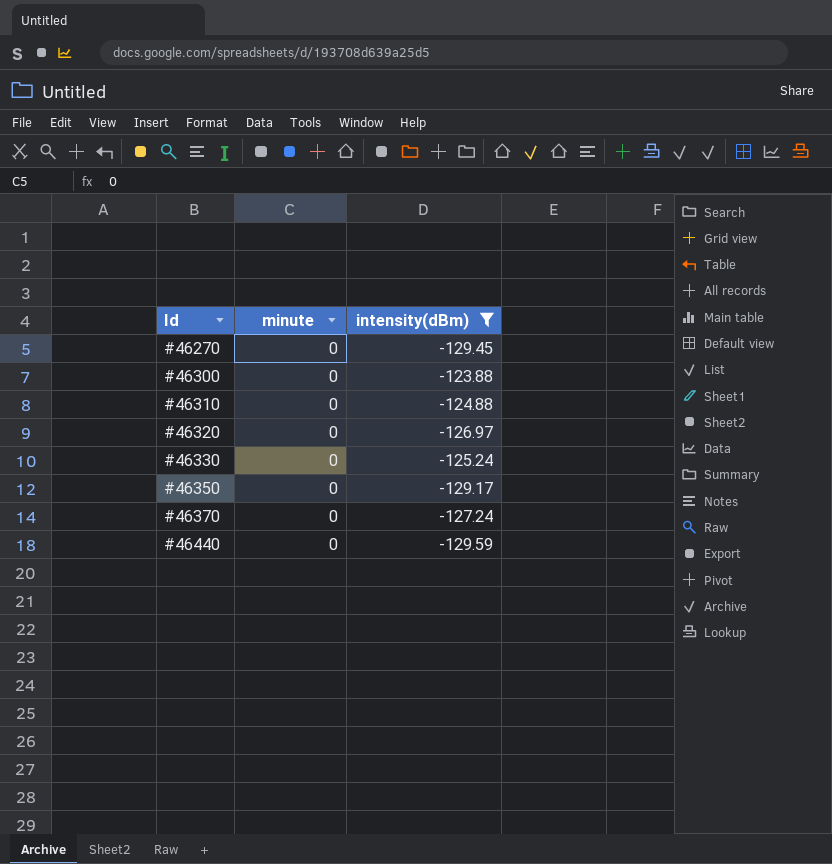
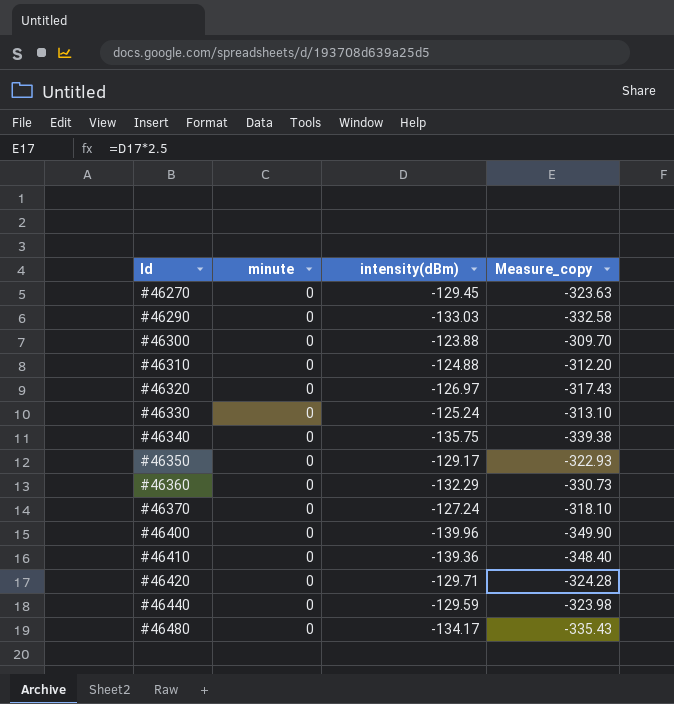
filter: intensity(dBm) >= -129.59 -> none
column Measure_copy | formula: none -> [intensity(dBm)] * 2.5

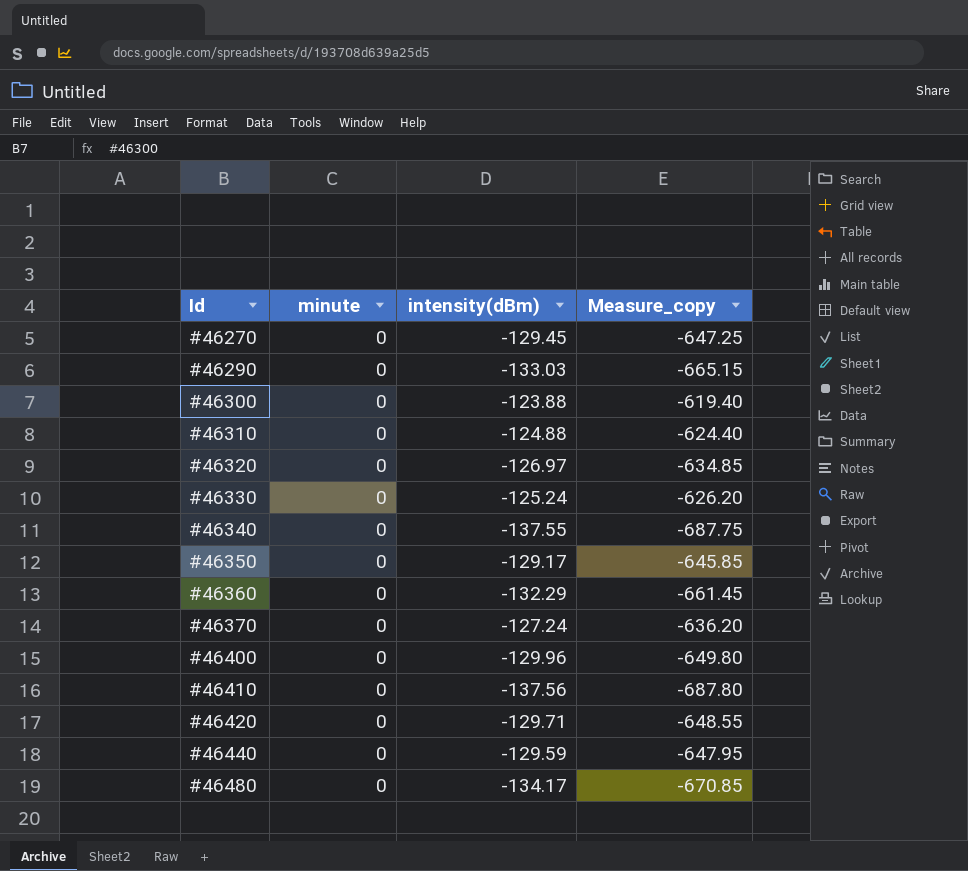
column Measure_copy | formula: [intensity(dBm)] * 2.5 -> [intensity(dBm)] * 5
#46340 | intensity(dBm): -135.75 -> -137.55
#46400 | intensity(dBm): -139.96 -> -129.96
#46410 | intensity(dBm): -139.36 -> -137.56

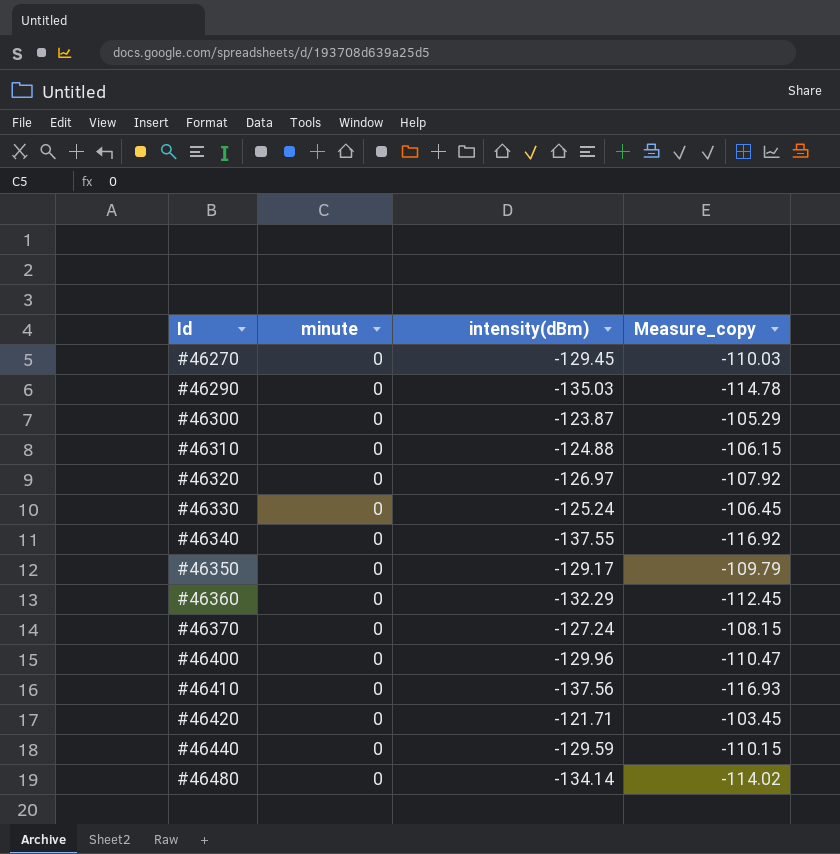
column Measure_copy | formula: [intensity(dBm)] * 5 -> [intensity(dBm)] * 0.85
#46290 | intensity(dBm): -133.03 -> -135.03
#46300 | intensity(dBm): -123.88 -> -123.87
#46420 | intensity(dBm): -129.71 -> -121.71
#46480 | intensity(dBm): -134.17 -> -134.14

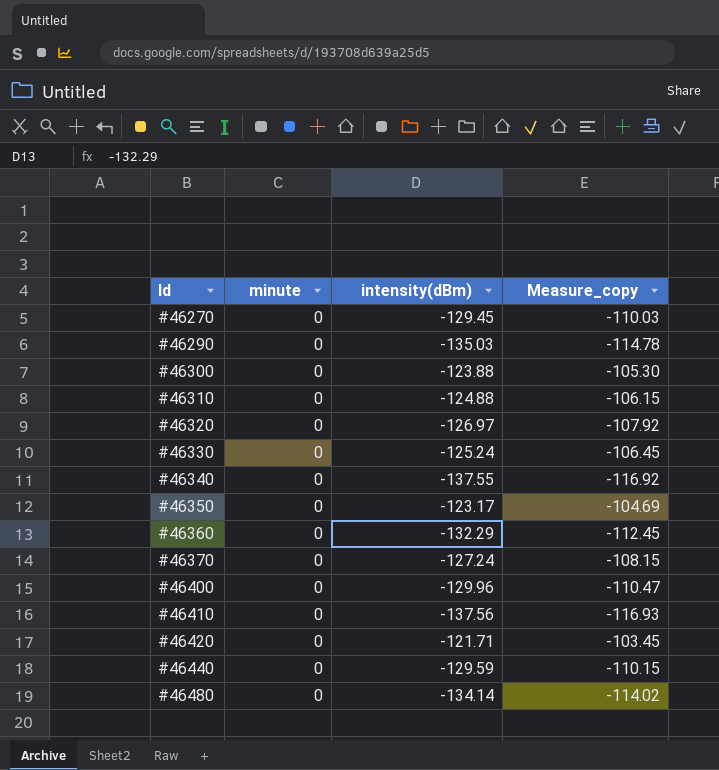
#46300 | intensity(dBm): -123.87 -> -123.88
#46300 | Measure_copy: -105.29 -> -105.30
#46350 | intensity(dBm): -129.17 -> -123.17
#46350 | Measure_copy: -109.79 -> -104.69

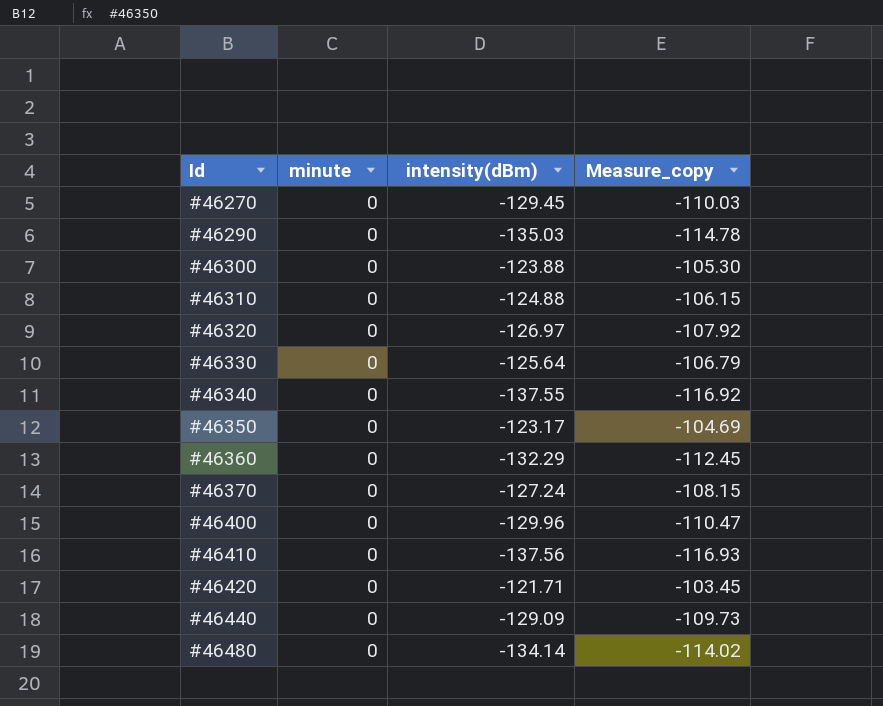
#46330 | intensity(dBm): -125.24 -> -125.64
#46330 | Measure_copy: -106.45 -> -106.79
#46440 | intensity(dBm): -129.59 -> -129.09
#46440 | Measure_copy: -110.15 -> -109.73

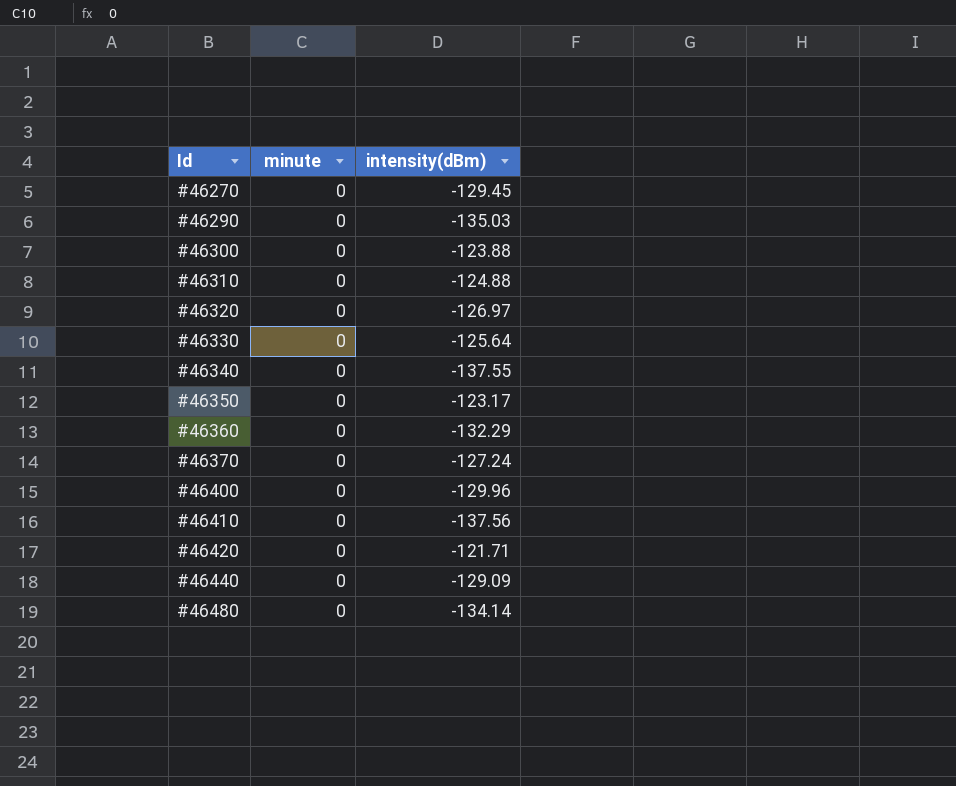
column Measure_copy | formula: [intensity(dBm)] * 0.85 -> none

